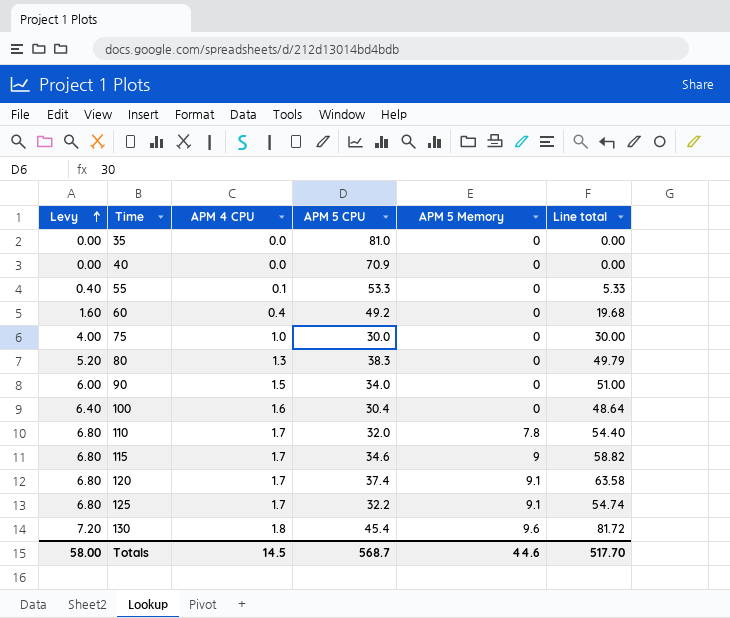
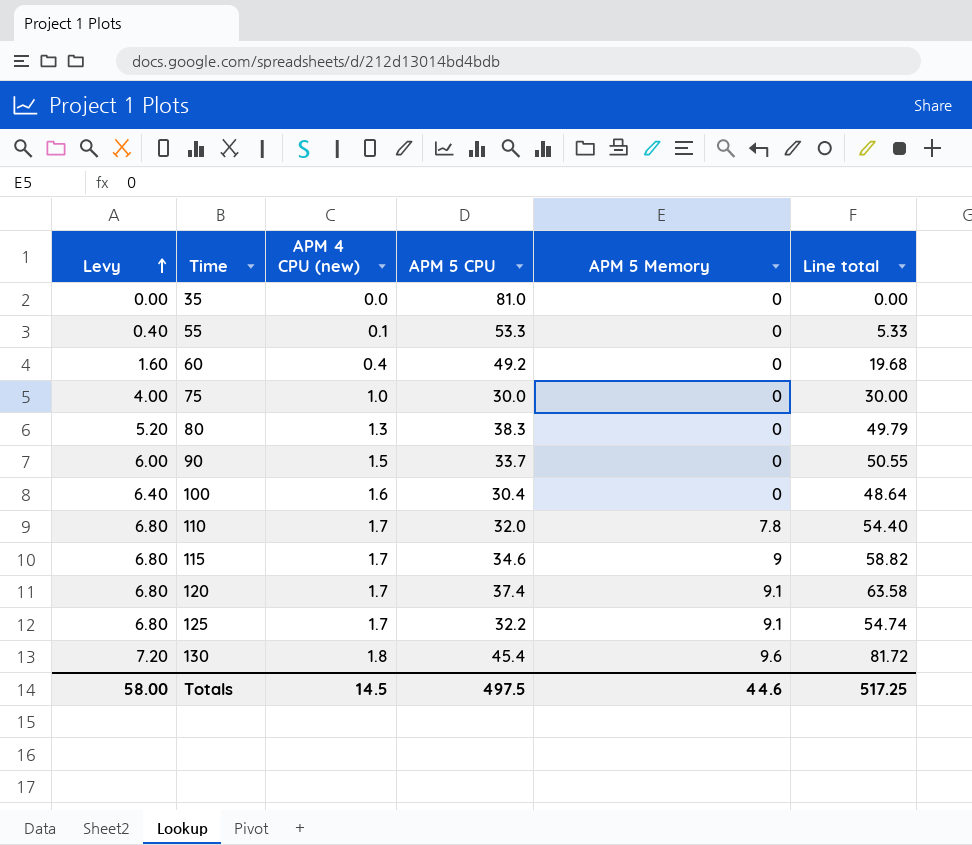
column name: APM 4 CPU -> APM 4 CPU (new)
row 40: 0.00 | 0.0 | 70.9 | 0 | 0.00 -> none
90 | APM 5 CPU: 34.0 -> 33.7
90 | Line total: 51.00 -> 50.55
Totals | APM 5 CPU: 568.7 -> 497.5
Totals | Line total: 517.70 -> 517.25

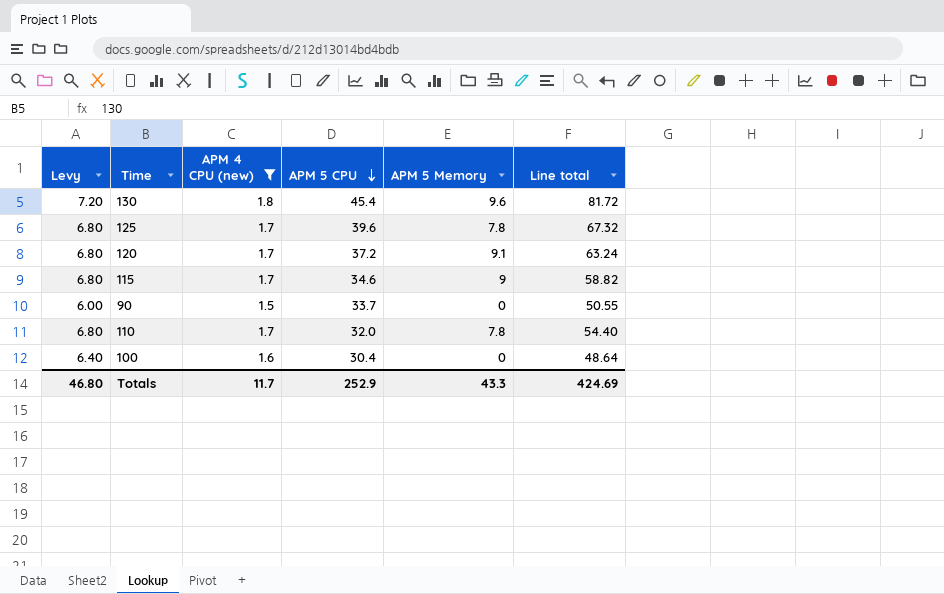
filter: none -> APM 4 CPU (new) >= 1.5
row order: Levy ascending -> APM 5 CPU descending
125 | APM 5 CPU: 32.2 -> 39.6
125 | APM 5 Memory: 9.1 -> 7.8
125 | Line total: 54.74 -> 67.32
120 | APM 5 CPU: 37.4 -> 37.2
120 | Line total: 63.58 -> 63.24
Totals | Levy: 58.00 -> 46.80
Totals | APM 4 CPU (new): 14.5 -> 11.7
Totals | APM 5 CPU: 497.5 -> 252.9
Totals | APM 5 Memory: 44.6 -> 43.3
Totals | Line total: 517.25 -> 424.69

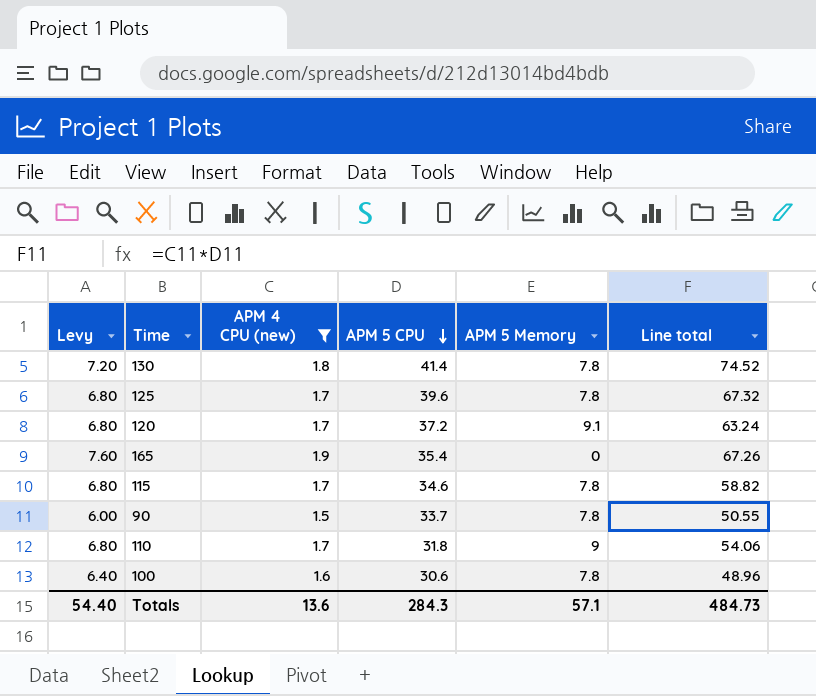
130 | APM 5 CPU: 45.4 -> 41.4
130 | APM 5 Memory: 9.6 -> 7.8
130 | Line total: 81.72 -> 74.52
row 165: none -> 7.60 | 1.9 | 35.4 | 0 | 67.26
115 | APM 5 Memory: 9 -> 7.8
90 | APM 5 Memory: 0 -> 7.8
110 | APM 5 CPU: 32.0 -> 31.8
110 | APM 5 Memory: 7.8 -> 9
110 | Line total: 54.40 -> 54.06
100 | APM 5 CPU: 30.4 -> 30.6
100 | APM 5 Memory: 0 -> 7.8
100 | Line total: 48.64 -> 48.96
Totals | Levy: 46.80 -> 54.40
Totals | APM 4 CPU (new): 11.7 -> 13.6
Totals | APM 5 CPU: 252.9 -> 284.3
Totals | APM 5 Memory: 43.3 -> 57.1
Totals | Line total: 424.69 -> 484.73

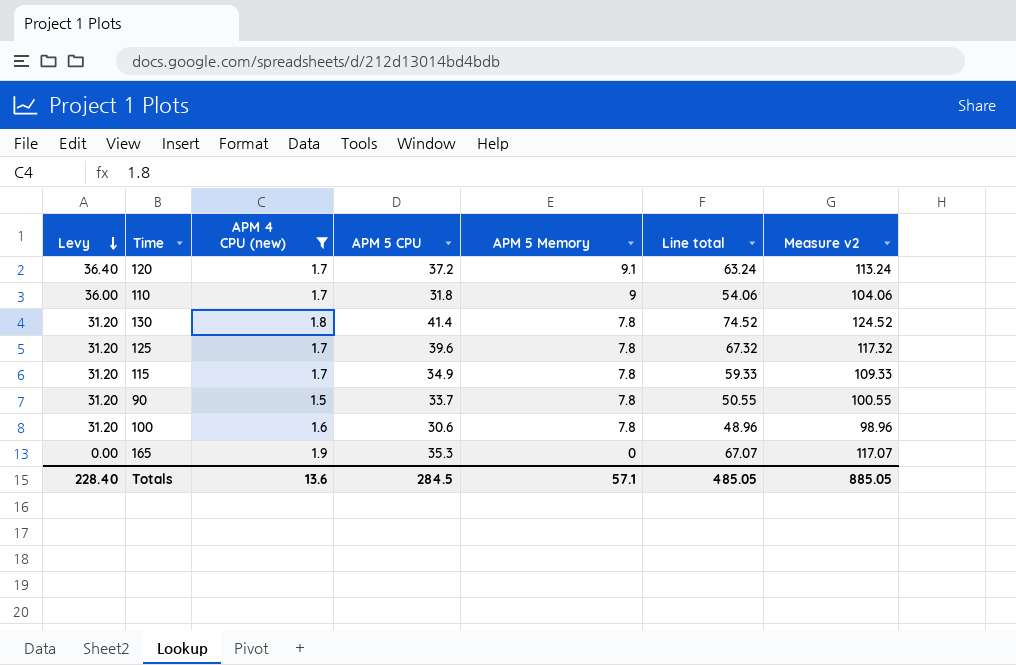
row order: APM 5 CPU descending -> Levy descending
column Levy | formula: [APM 4 CPU (new)] * 4 -> [APM 5 Memory] * 4
column Measure v2 | formula: none -> [Line total] + 50
115 | APM 5 CPU: 34.6 -> 34.9
115 | Line total: 58.82 -> 59.33
165 | APM 5 CPU: 35.4 -> 35.3
165 | Line total: 67.26 -> 67.07
Totals | Levy: 54.40 -> 228.40
Totals | APM 5 CPU: 284.3 -> 284.5
Totals | Line total: 484.73 -> 485.05

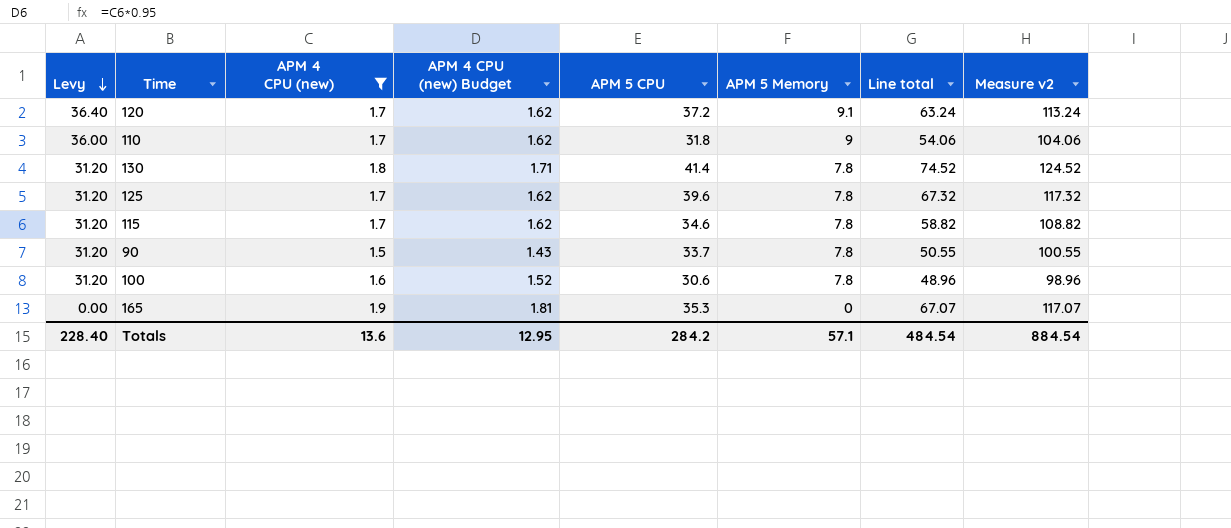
column APM 4 CPU (new) Budget | formula: none -> [APM 4 CPU (new)] * 0.95
115 | APM 5 CPU: 34.9 -> 34.6
115 | Line total: 59.33 -> 58.82
115 | Measure v2: 109.33 -> 108.82
Totals | APM 5 CPU: 284.5 -> 284.2
Totals | Line total: 485.05 -> 484.54
Totals | Measure v2: 885.05 -> 884.54

